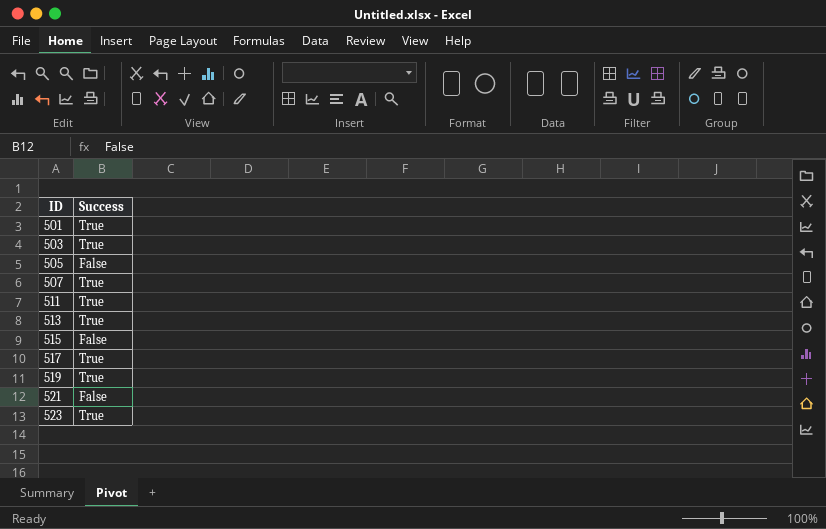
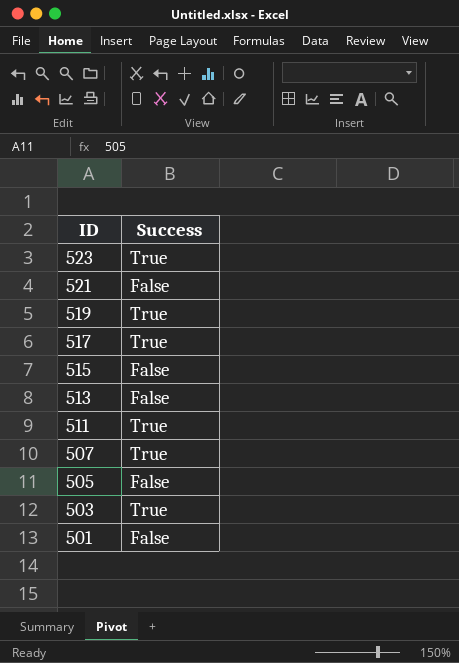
row order: ID ascending -> ID descending
513 | Success: True -> False
501 | Success: True -> False

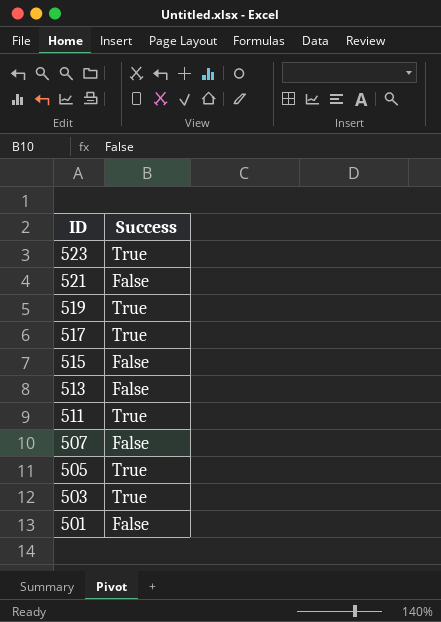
507 | Success: True -> False
505 | Success: False -> True

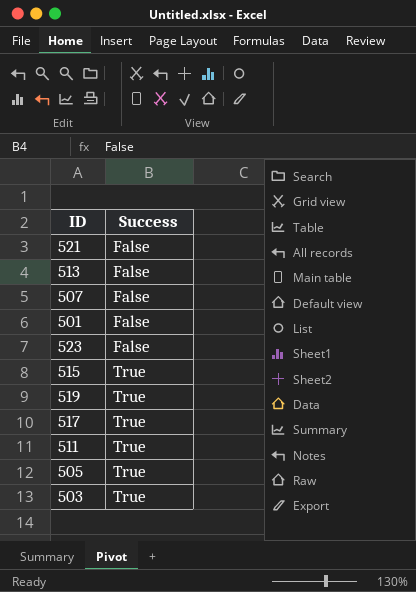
row order: ID descending -> Success ascending
523 | Success: True -> False
515 | Success: False -> True

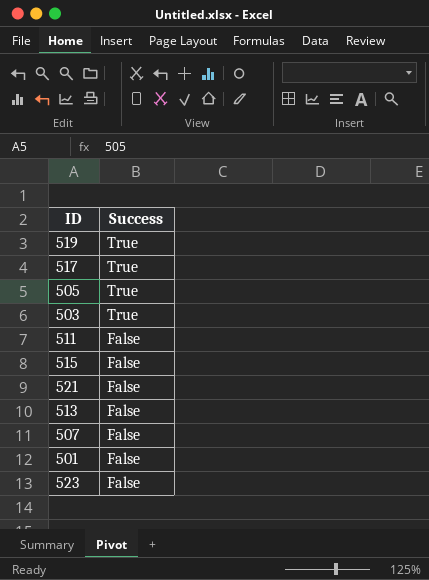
row order: Success ascending -> Success descending
511 | Success: True -> False
515 | Success: True -> False

